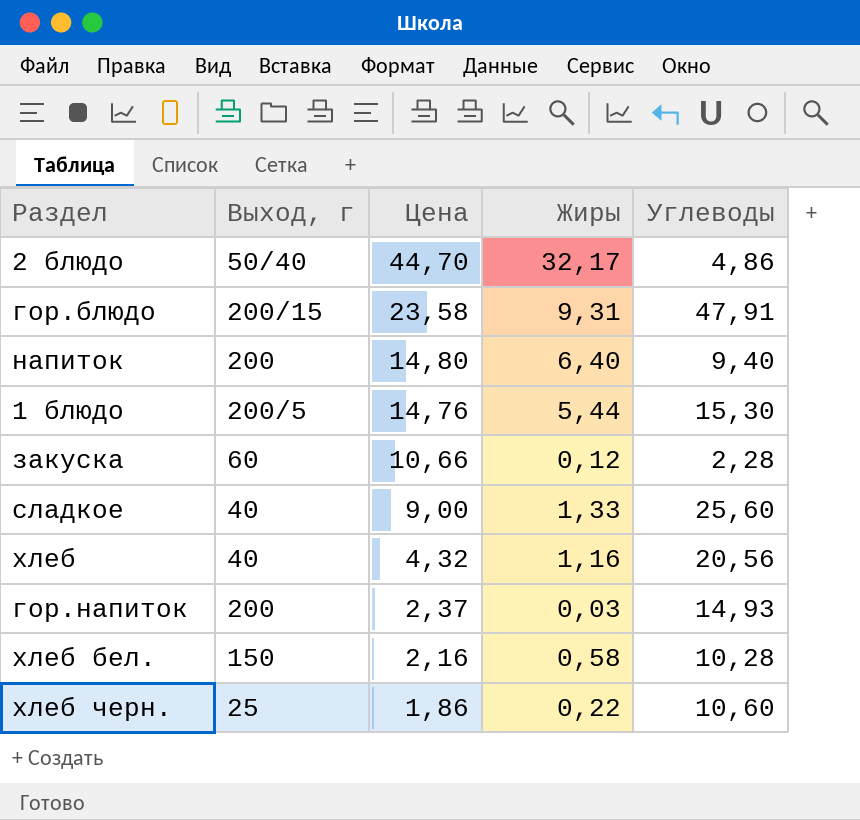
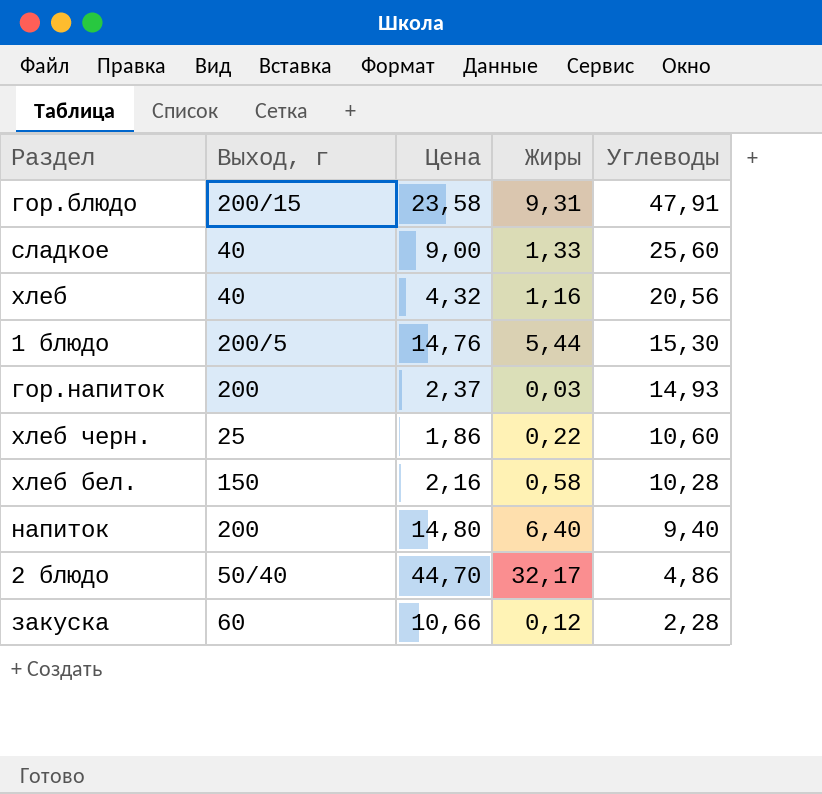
row order: Цена descending -> Углеводы descending

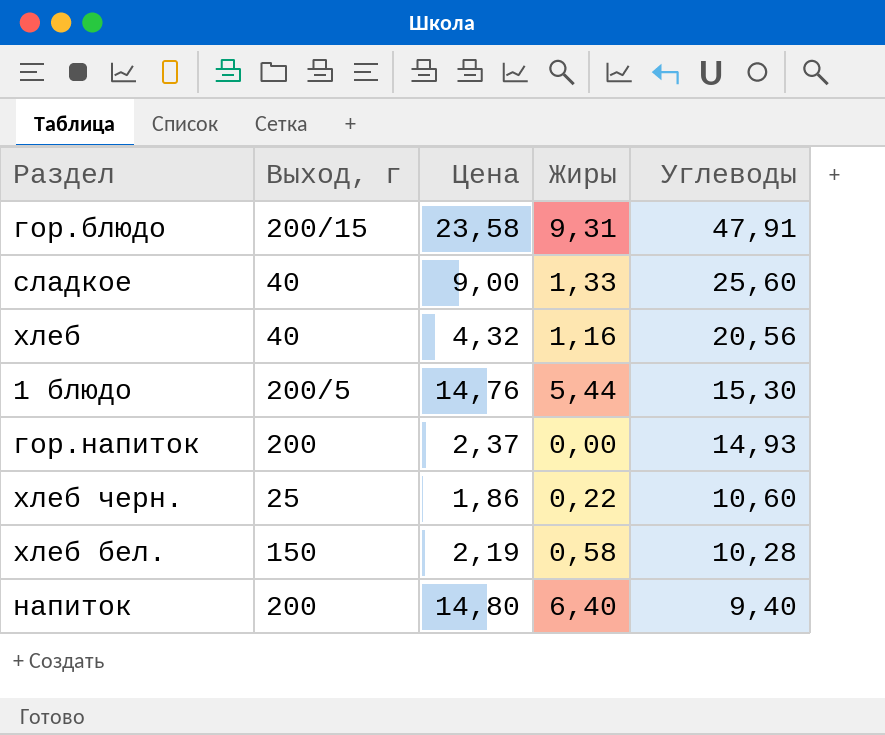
row 2 блюдо: 50/40 | 44,70 | 32,17 | 4,86 -> none
row закуска: 60 | 10,66 | 0,12 | 2,28 -> none
гор.напиток | Жиры: 0,03 -> 0,00
хлеб бел. | Цена: 2,16 -> 2,19

